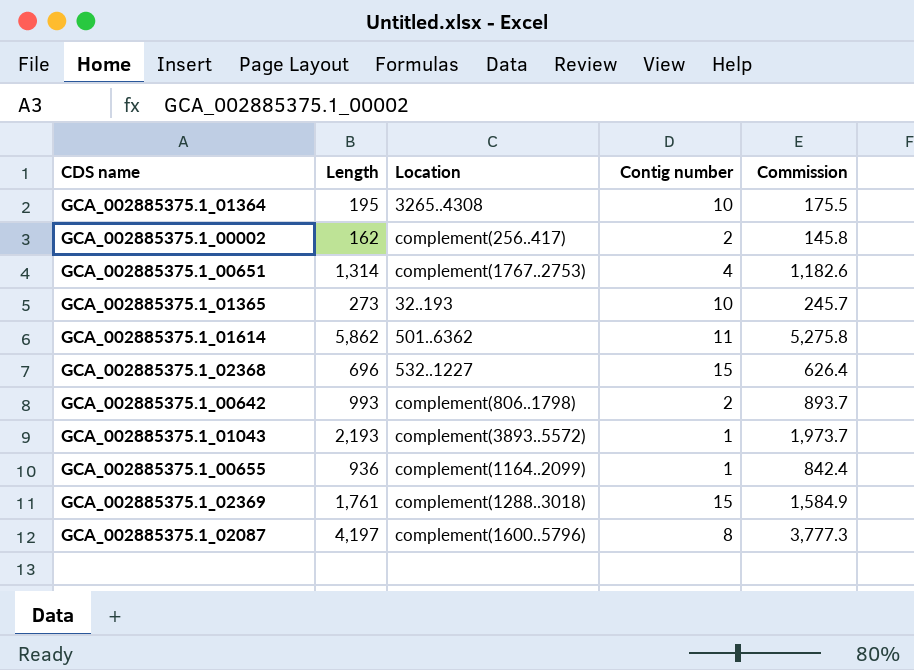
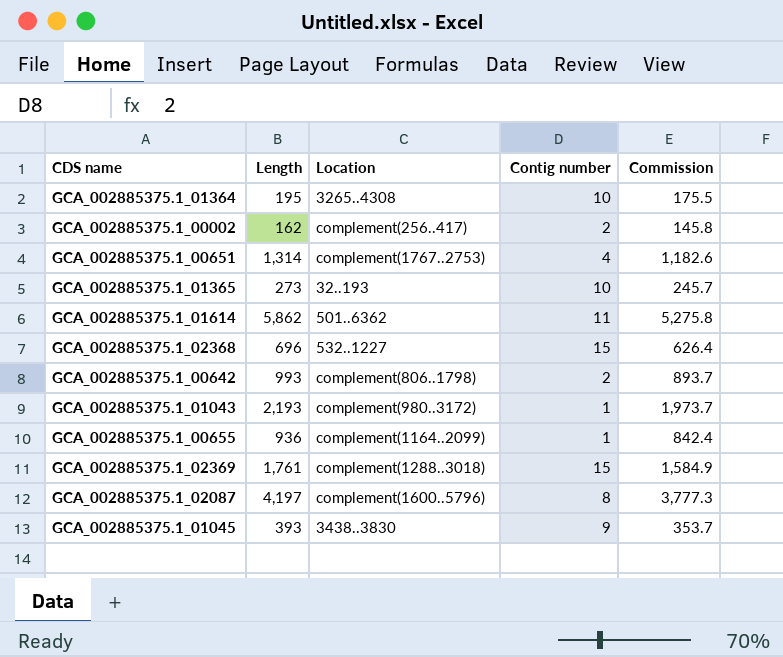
GCA_002885375.1_01043 | Location: complement(3893..5572) -> complement(980..3172)
row GCA_002885375.1_01045: none -> 393 | 3438..3830 | 9 | 353.7

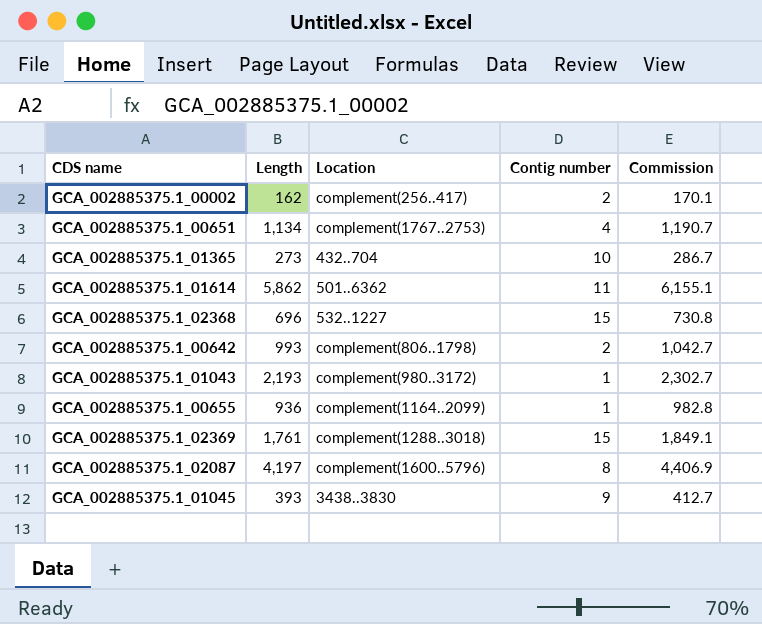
column Commission | formula: [Length] * 0.9 -> [Length] * 1.05
row GCA_002885375.1_01364: 195 | 3265..4308 | 10 | 175.5 -> none
GCA_002885375.1_00651 | Length: 1,314 -> 1,134
GCA_002885375.1_01365 | Location: 32..193 -> 432..704

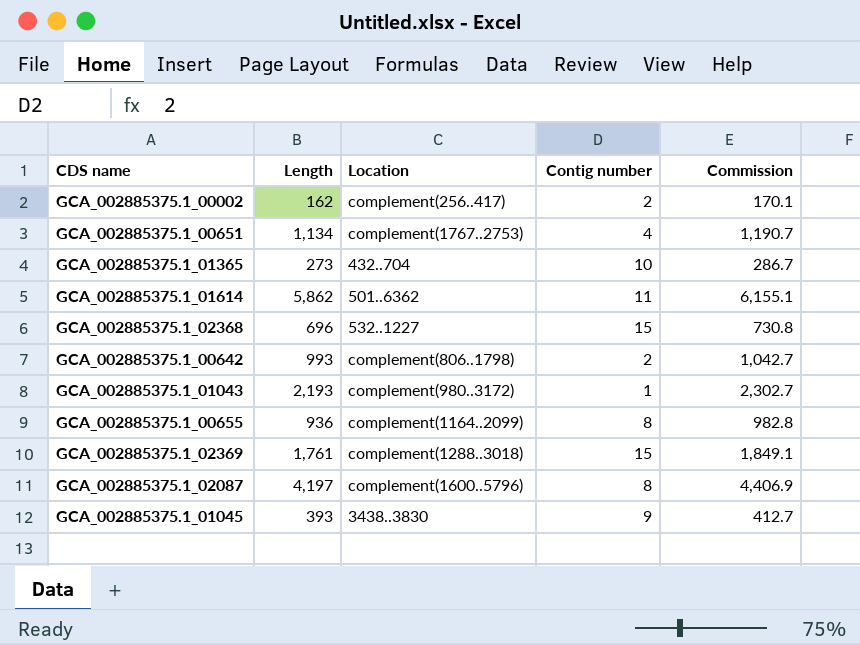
GCA_002885375.1_00655 | Contig number: 1 -> 8

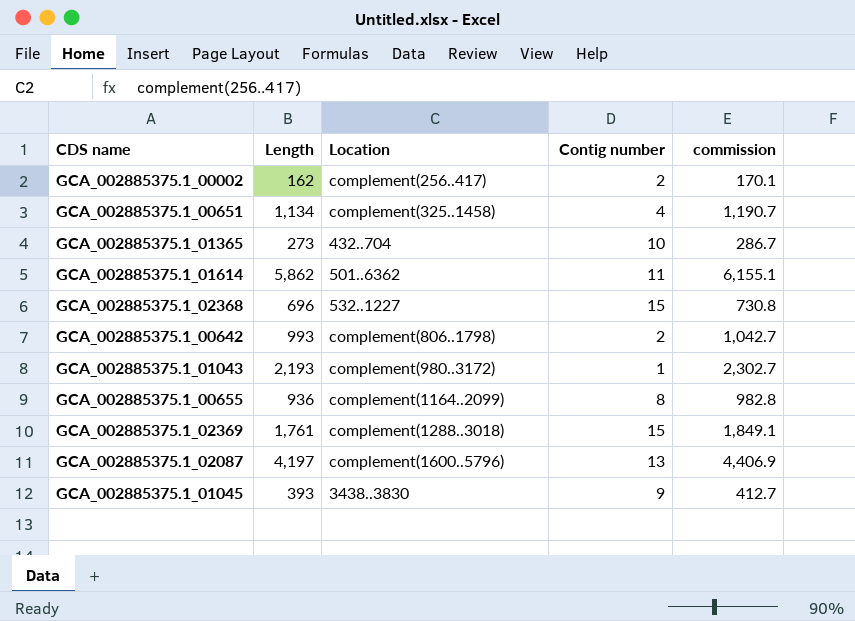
column name: Commission -> commission
GCA_002885375.1_00651 | Location: complement(1767..2753) -> complement(325..1458)
GCA_002885375.1_02087 | Contig number: 8 -> 13

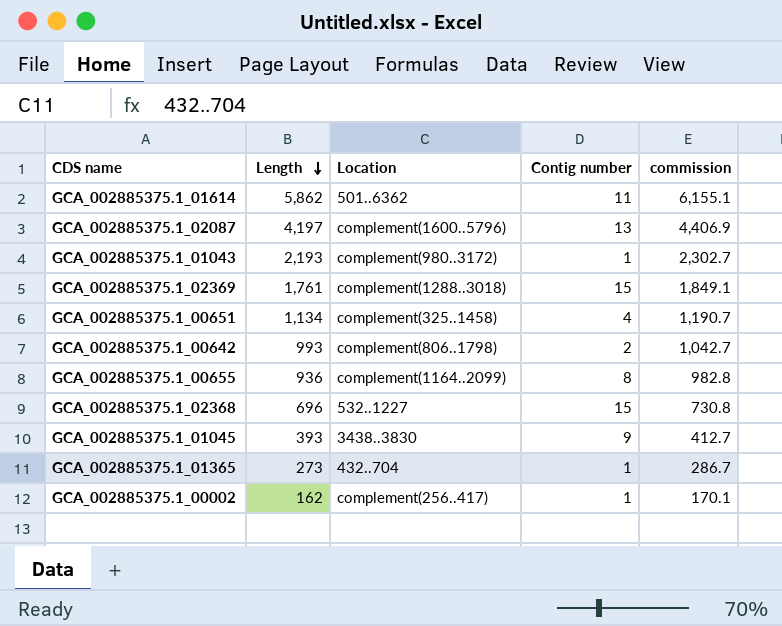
row order: none -> Length descending
GCA_002885375.1_01365 | Contig number: 10 -> 1
GCA_002885375.1_00002 | Contig number: 2 -> 1

